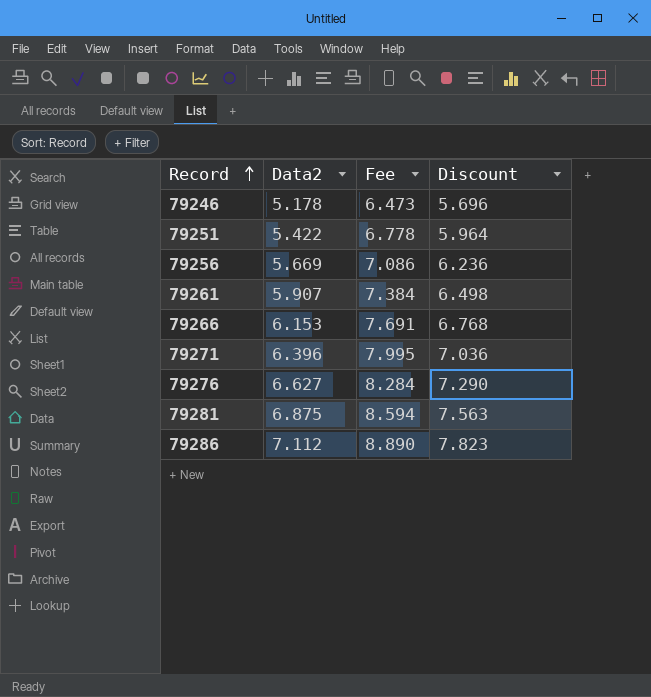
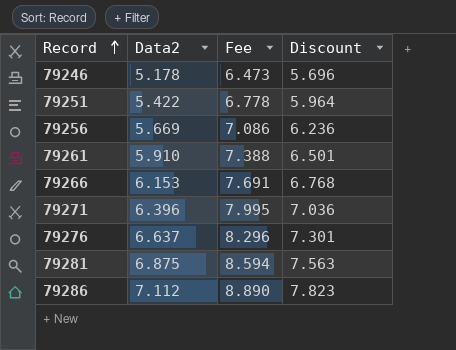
79261 | Data2: 5.907 -> 5.910
79261 | Fee: 7.384 -> 7.388
79261 | Discount: 6.498 -> 6.501
79276 | Data2: 6.627 -> 6.637
79276 | Fee: 8.284 -> 8.296
79276 | Discount: 7.290 -> 7.301

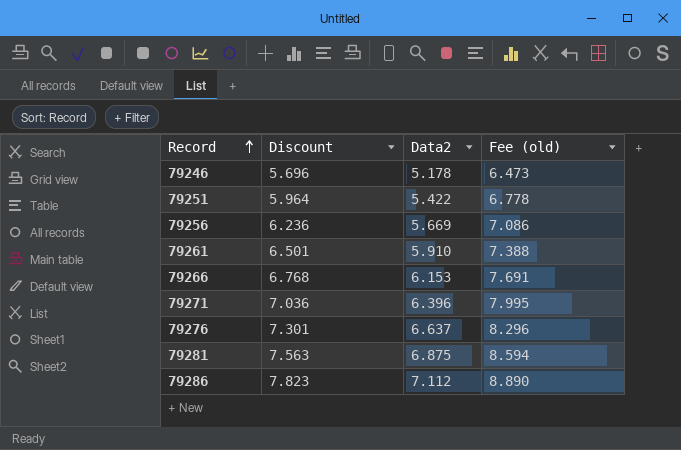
column Discount | position: 4 -> 2
column name: Fee -> Fee (old)

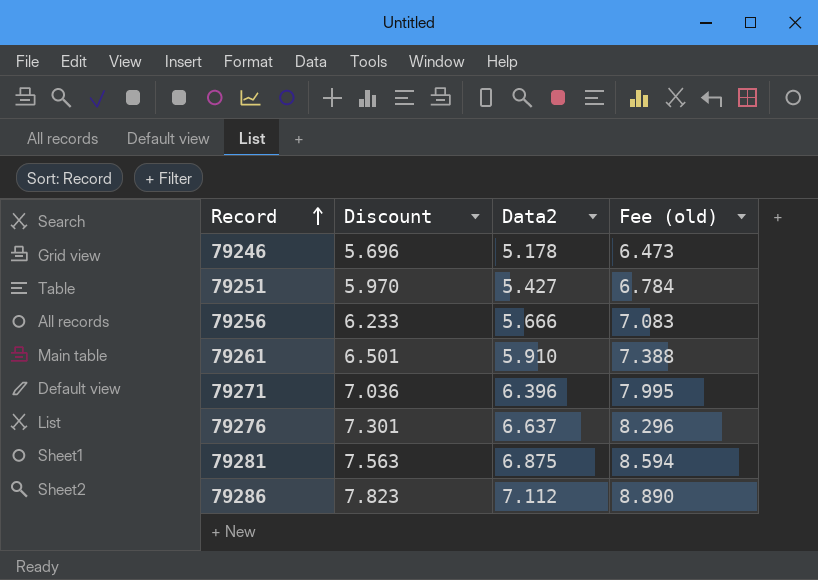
row 79266: 6.768 | 6.153 | 7.691 -> none
79251 | Discount: 5.964 -> 5.970
79251 | Data2: 5.422 -> 5.427
79251 | Fee (old): 6.778 -> 6.784
79256 | Discount: 6.236 -> 6.233
79256 | Data2: 5.669 -> 5.666
79256 | Fee (old): 7.086 -> 7.083

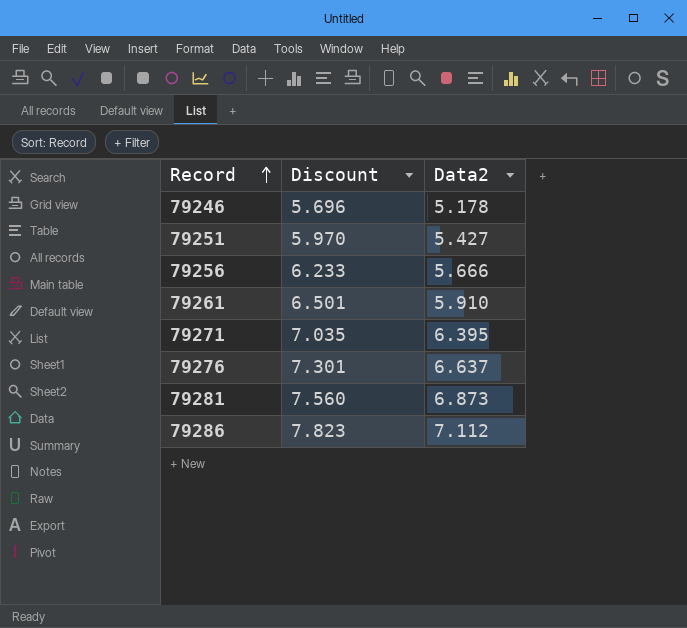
column Fee (old) | formula: [Data2] * 1.25 -> none
79271 | Discount: 7.036 -> 7.035
79271 | Data2: 6.396 -> 6.395
79281 | Discount: 7.563 -> 7.560
79281 | Data2: 6.875 -> 6.873

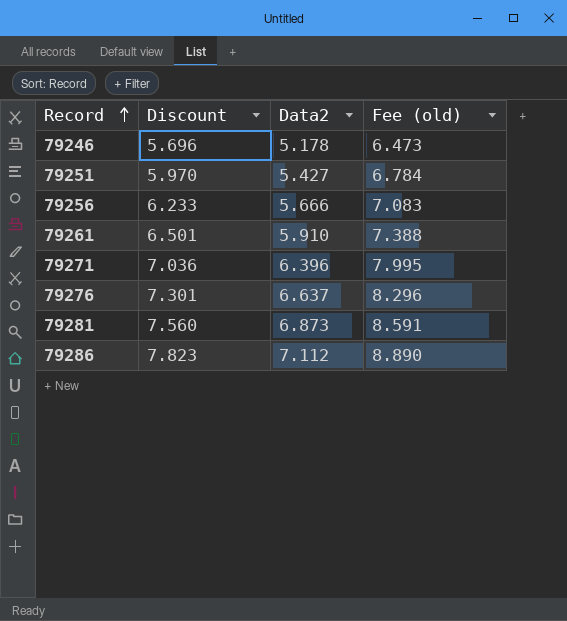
column Fee (old) | formula: none -> [Data2] * 1.25
79271 | Discount: 7.035 -> 7.036
79271 | Data2: 6.395 -> 6.396

